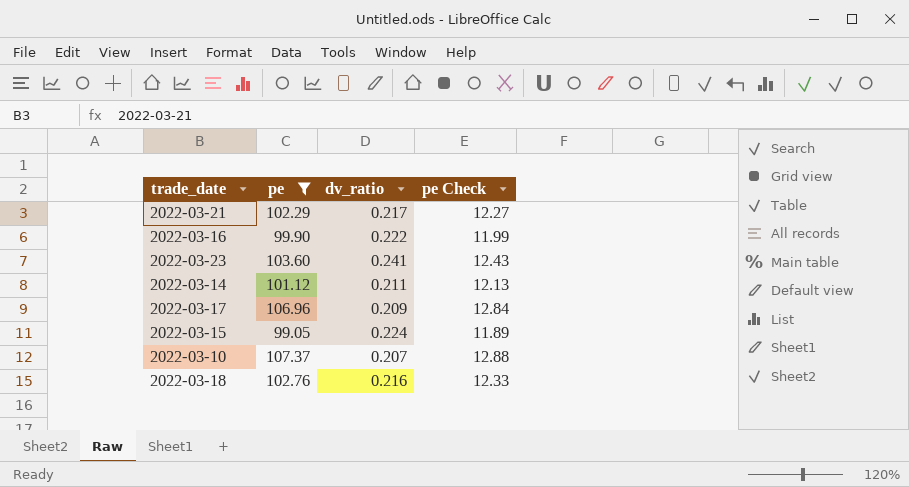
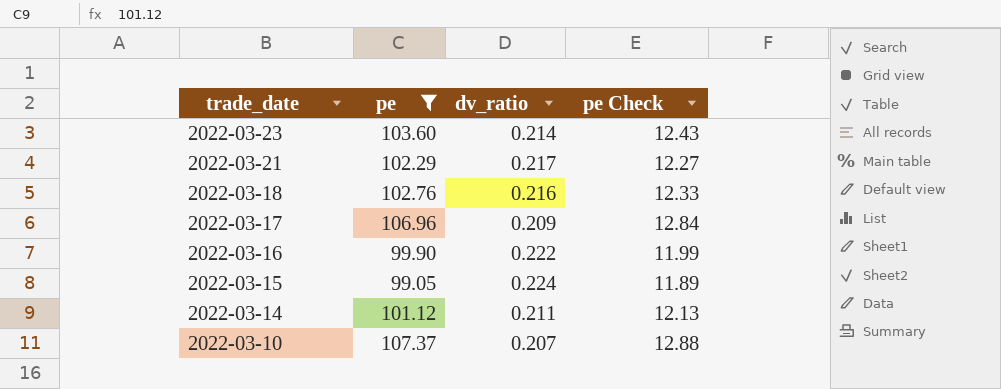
row order: none -> trade_date descending
2022-03-23 | dv_ratio: 0.241 -> 0.214

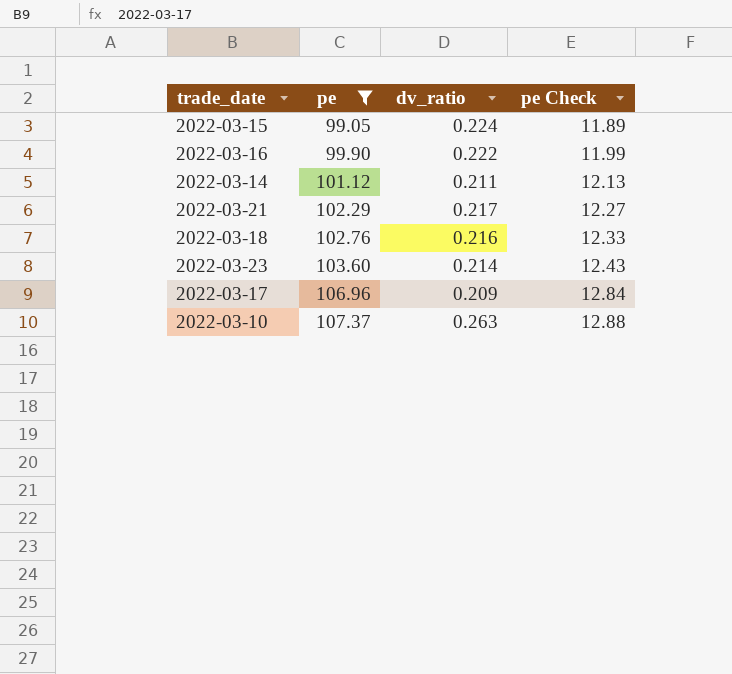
row order: trade_date descending -> pe ascending
2022-03-10 | dv_ratio: 0.207 -> 0.263

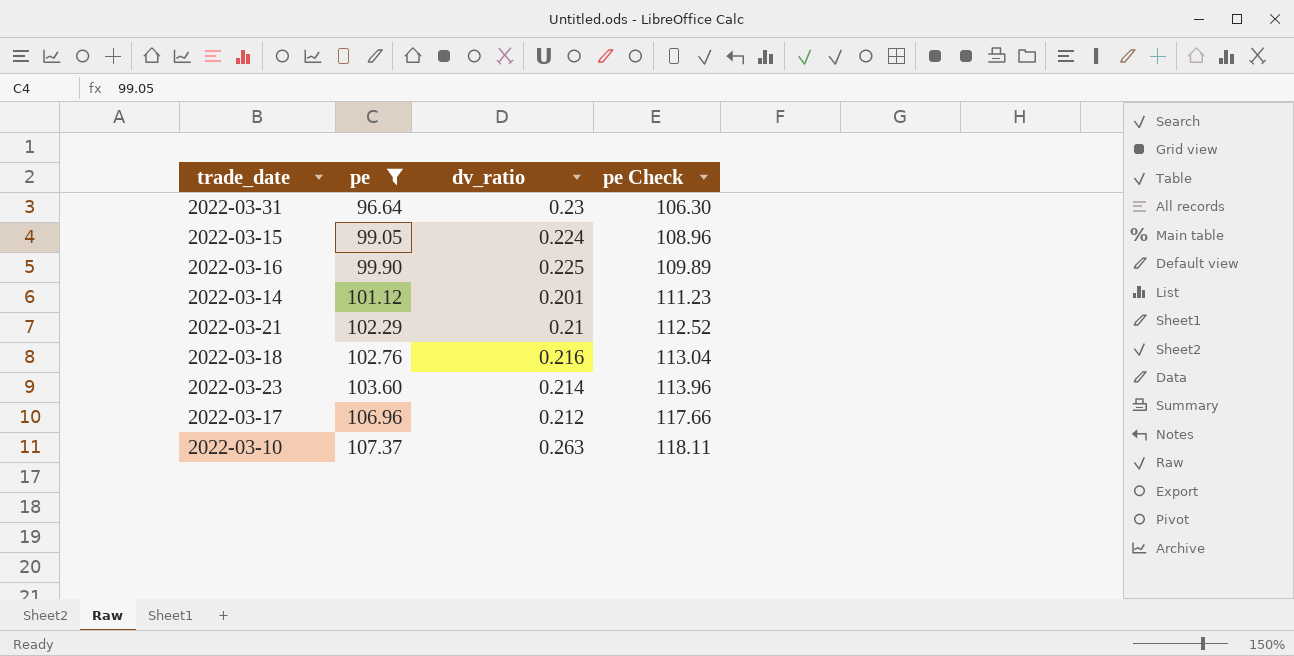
column pe Check | formula: [pe] * 0.12 -> [pe] * 1.1
row 2022-03-31: none -> 96.64 | 0.23 | 106.30
2022-03-16 | dv_ratio: 0.222 -> 0.225
2022-03-14 | dv_ratio: 0.211 -> 0.201
2022-03-21 | dv_ratio: 0.217 -> 0.21
2022-03-17 | dv_ratio: 0.209 -> 0.212

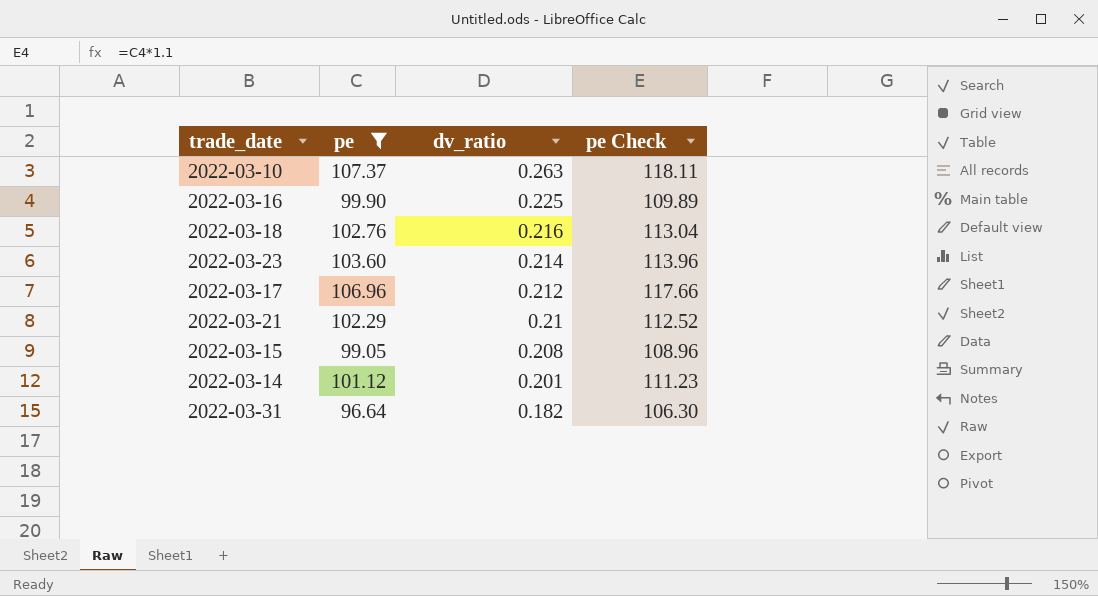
row order: pe ascending -> dv_ratio descending
2022-03-15 | dv_ratio: 0.224 -> 0.208
2022-03-31 | dv_ratio: 0.23 -> 0.182

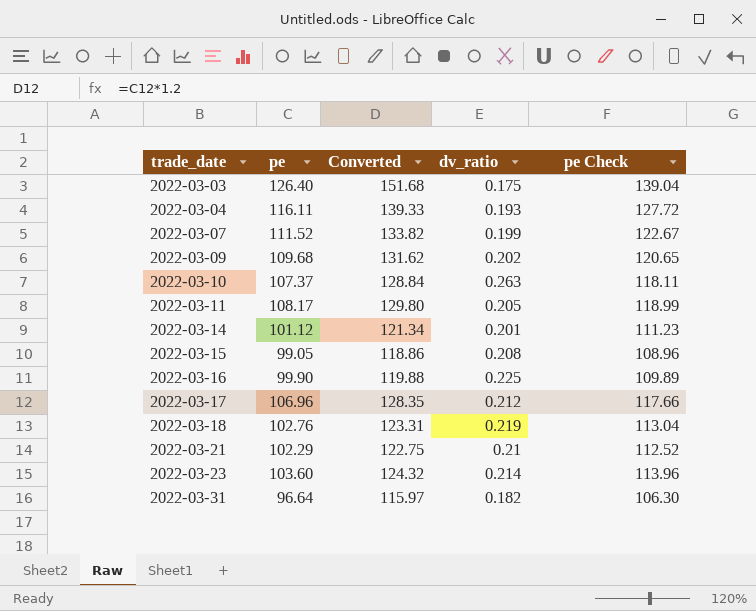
filter: pe <= 107.37 -> none
row order: dv_ratio descending -> trade_date ascending
column Converted | formula: none -> [pe] * 1.2
2022-03-18 | dv_ratio: 0.216 -> 0.219

